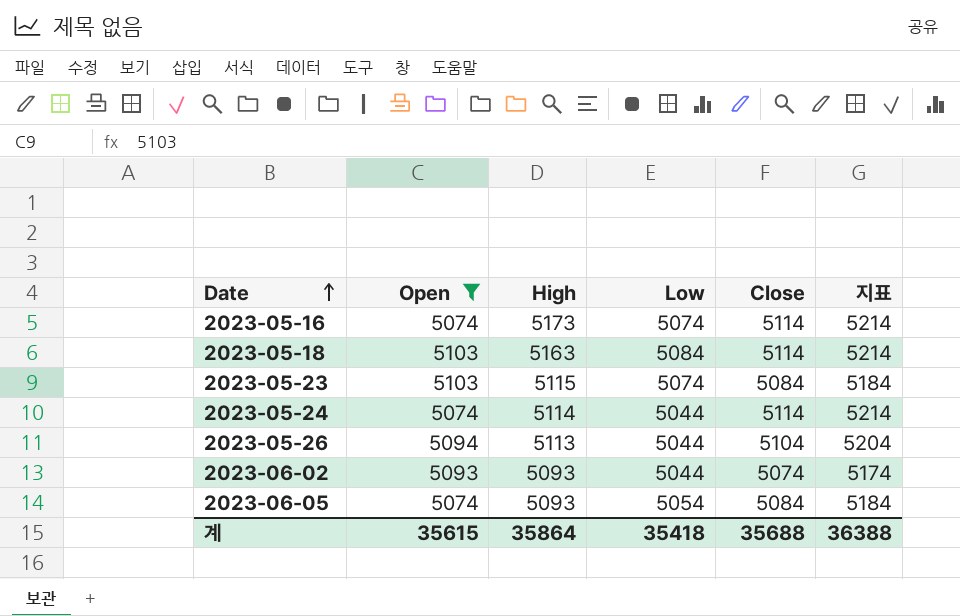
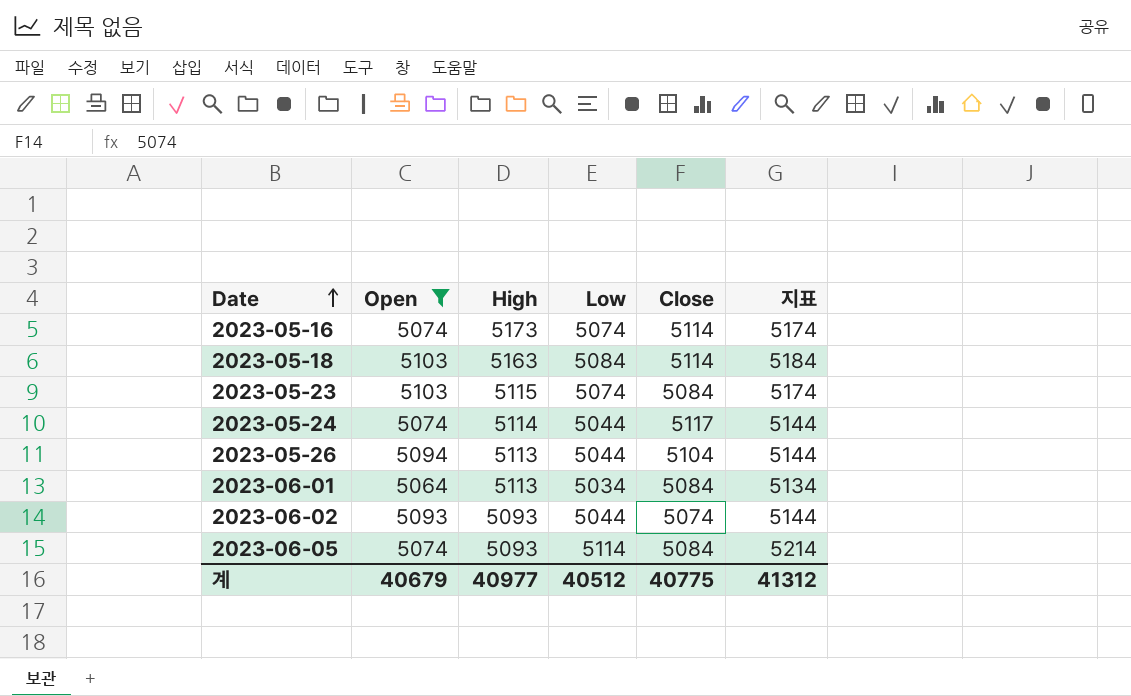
column 지표 | formula: [Close] + 100 -> [Low] + 100
2023-05-24 | Close: 5114 -> 5117
row 2023-06-01: none -> 5064 | 5113 | 5034 | 5084 | 5134
2023-06-05 | Low: 5054 -> 5114
계 | Open: 35615 -> 40679
계 | High: 35864 -> 40977
계 | Low: 35418 -> 40512
계 | Close: 35688 -> 40775
계 | 지표: 36388 -> 41312

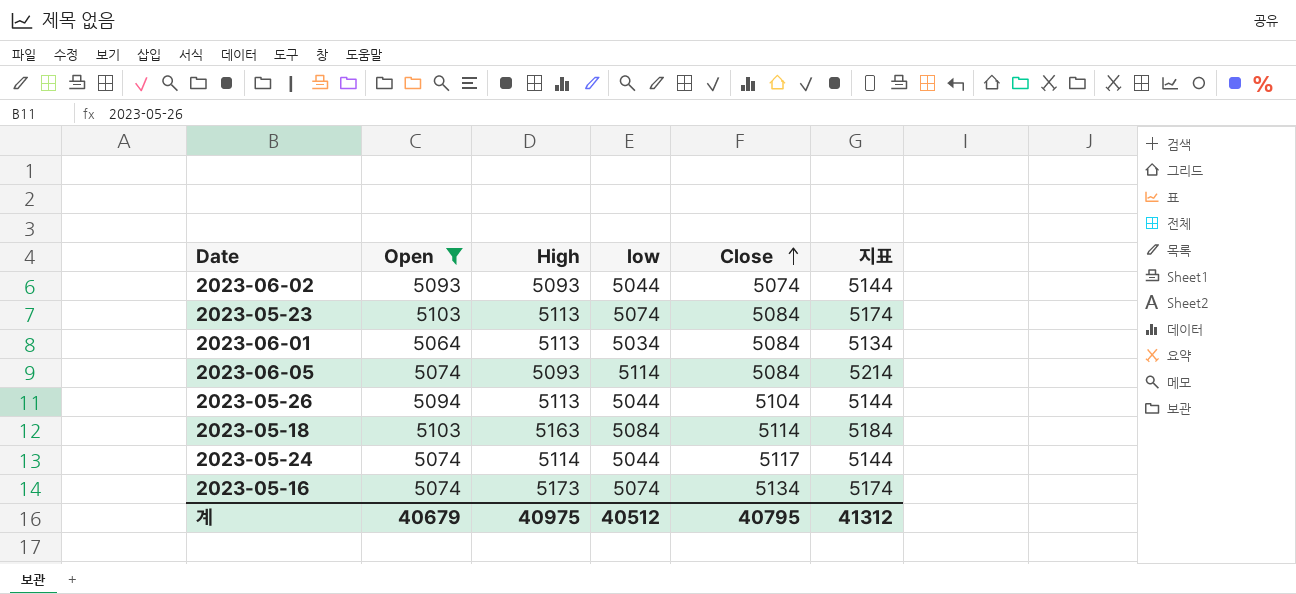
row order: Date ascending -> Close ascending
column name: Low -> low
2023-05-23 | High: 5115 -> 5113
2023-05-16 | Close: 5114 -> 5134
계 | High: 40977 -> 40975
계 | Close: 40775 -> 40795

